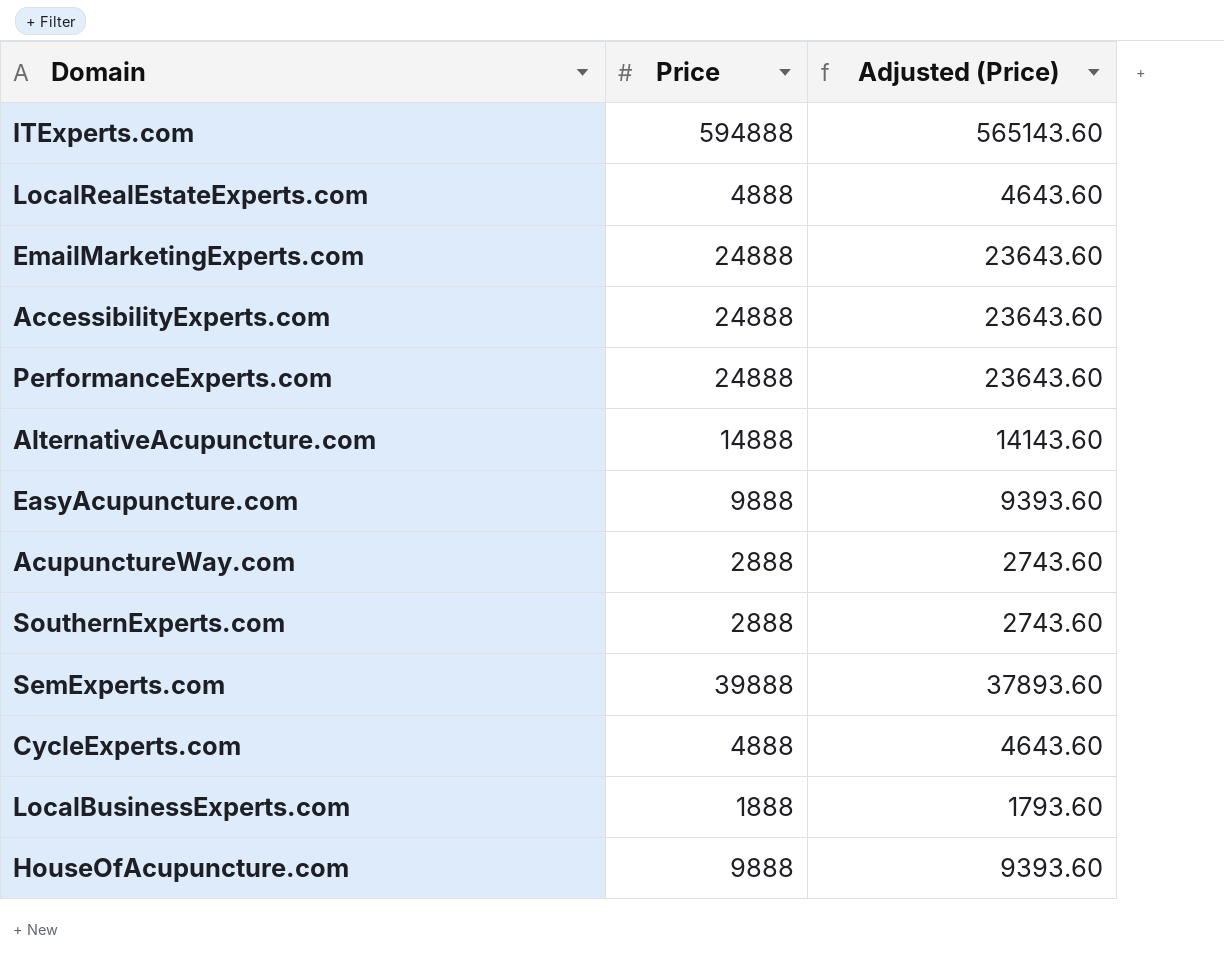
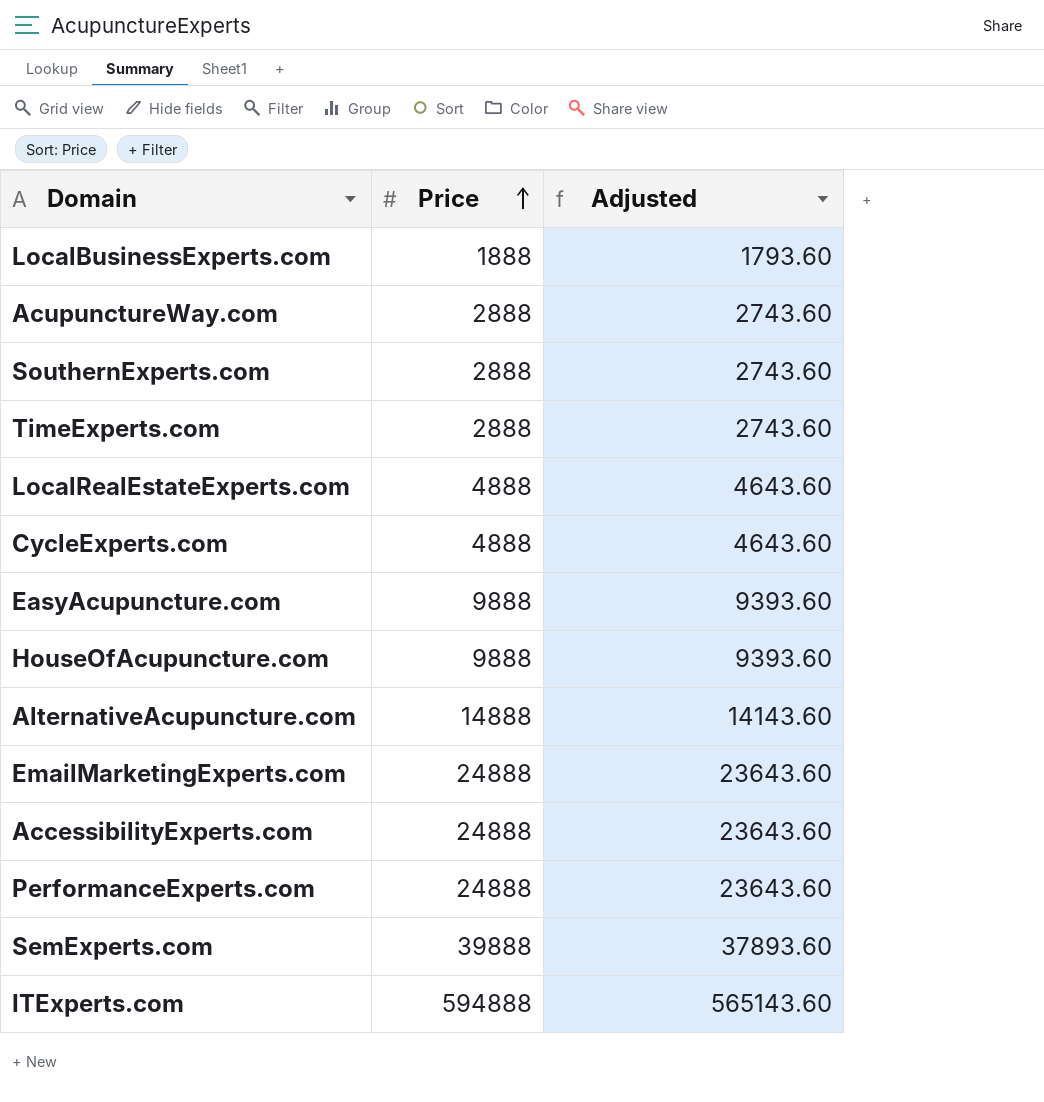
row order: none -> Price ascending
column name: Adjusted (Price) -> Adjusted
row TimeExperts.com: none -> 2888 | 2743.60

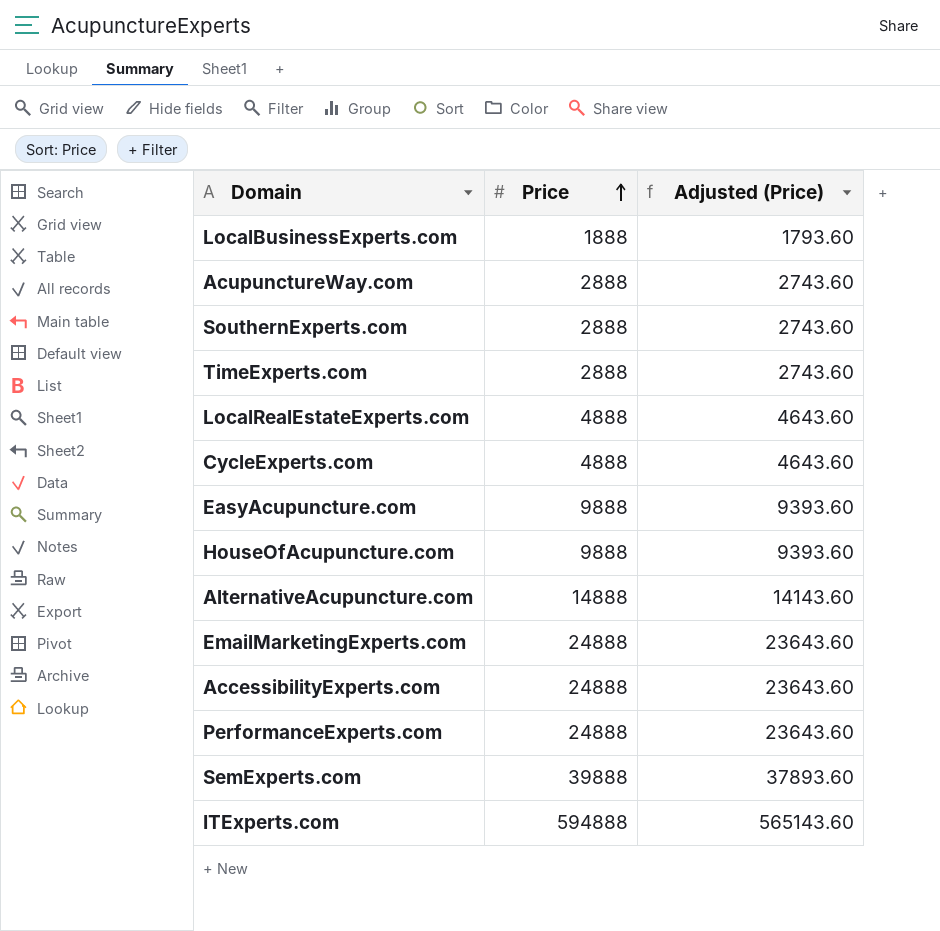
column name: Adjusted -> Adjusted (Price)

